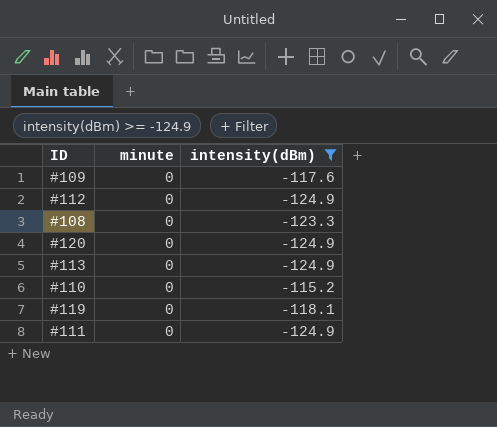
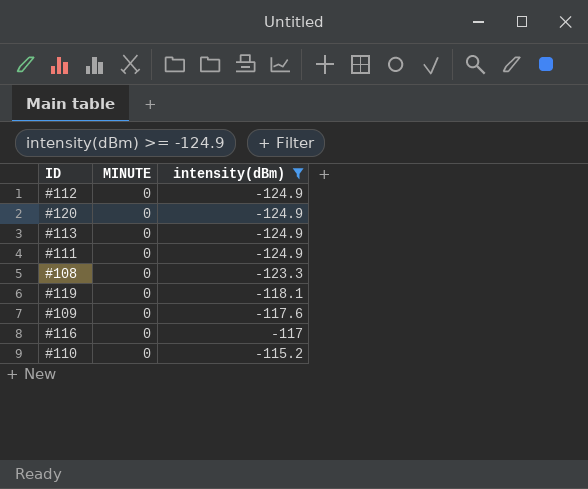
row order: none -> intensity(dBm) ascending
column name: minute -> MINUTE
row #116: none -> 0 | -117

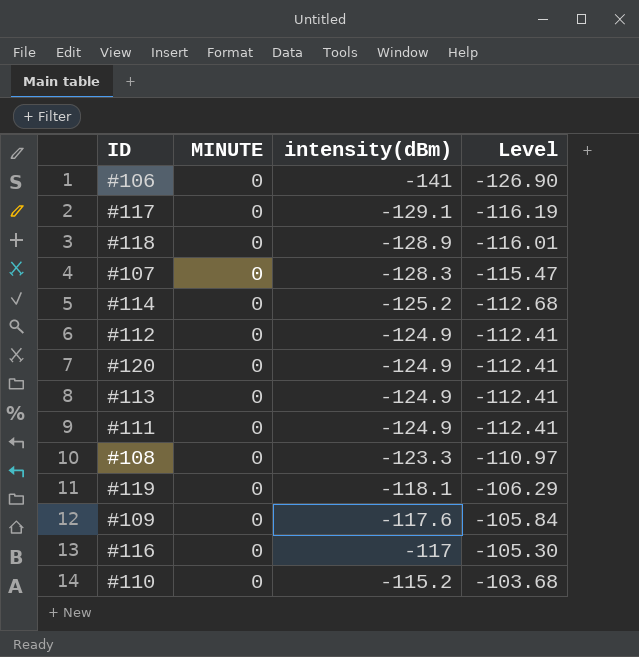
filter: intensity(dBm) >= -124.9 -> none
column Level | formula: none -> [intensity(dBm)] * 0.9

